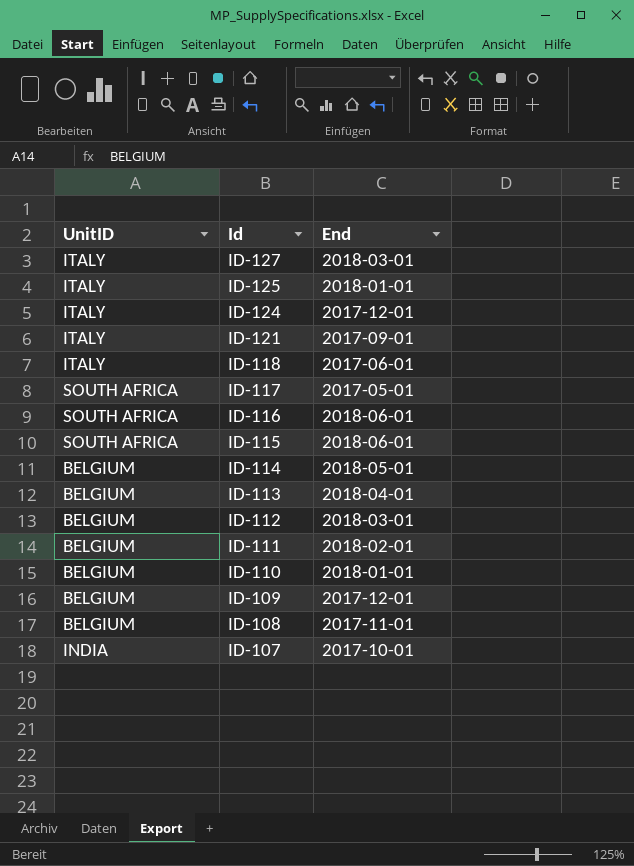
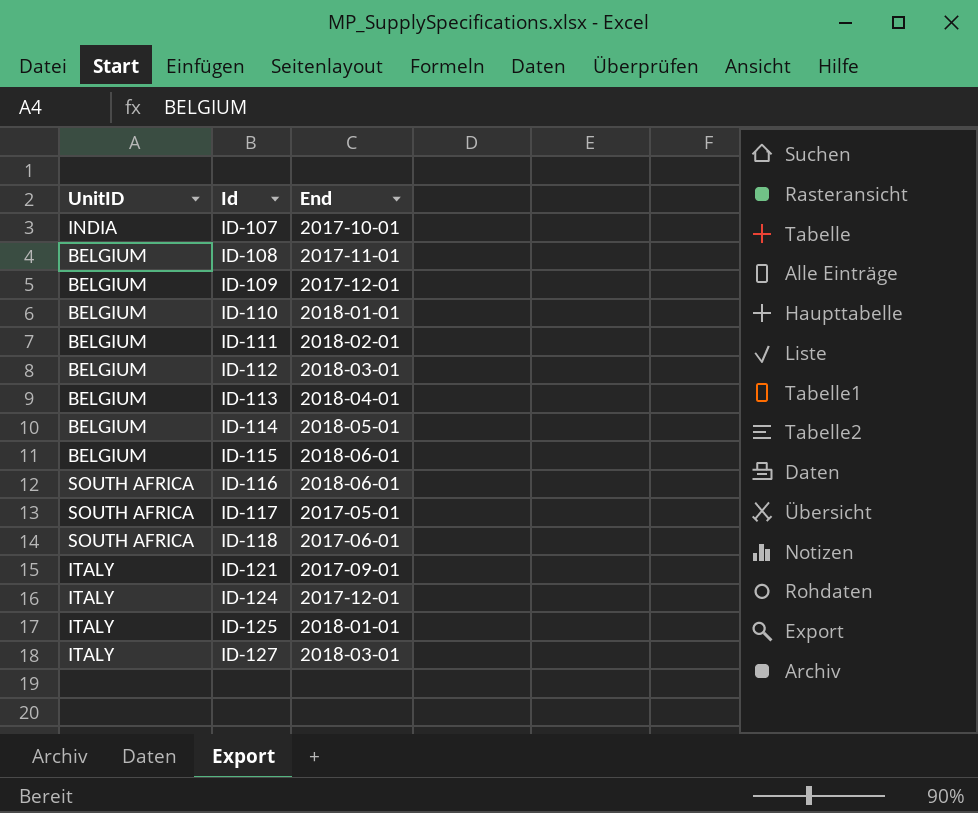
row order: Id descending -> Id ascending
ID-115 | UnitID: SOUTH AFRICA -> BELGIUM
ID-118 | UnitID: ITALY -> SOUTH AFRICA

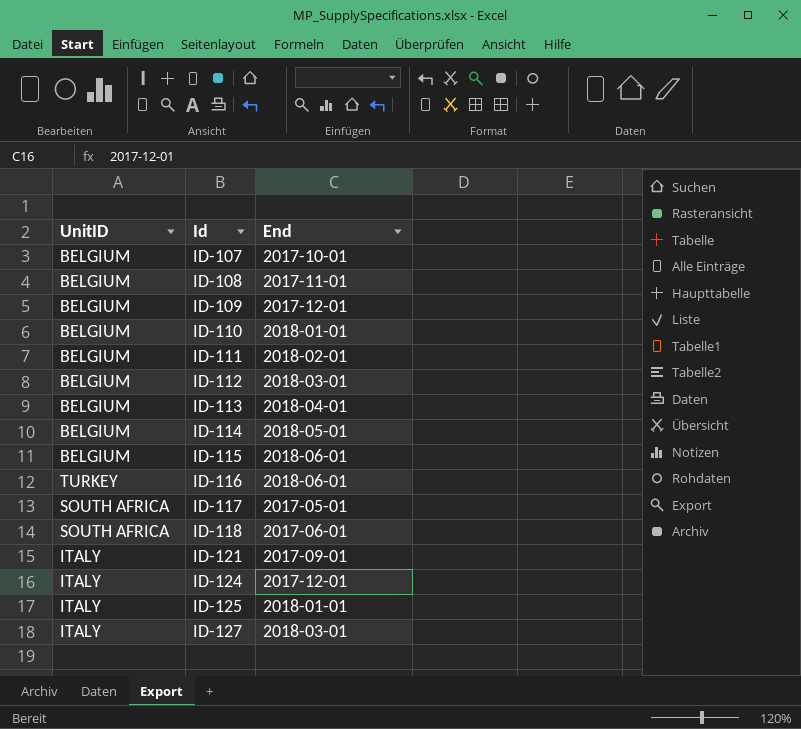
ID-107 | UnitID: INDIA -> BELGIUM
ID-116 | UnitID: SOUTH AFRICA -> TURKEY

